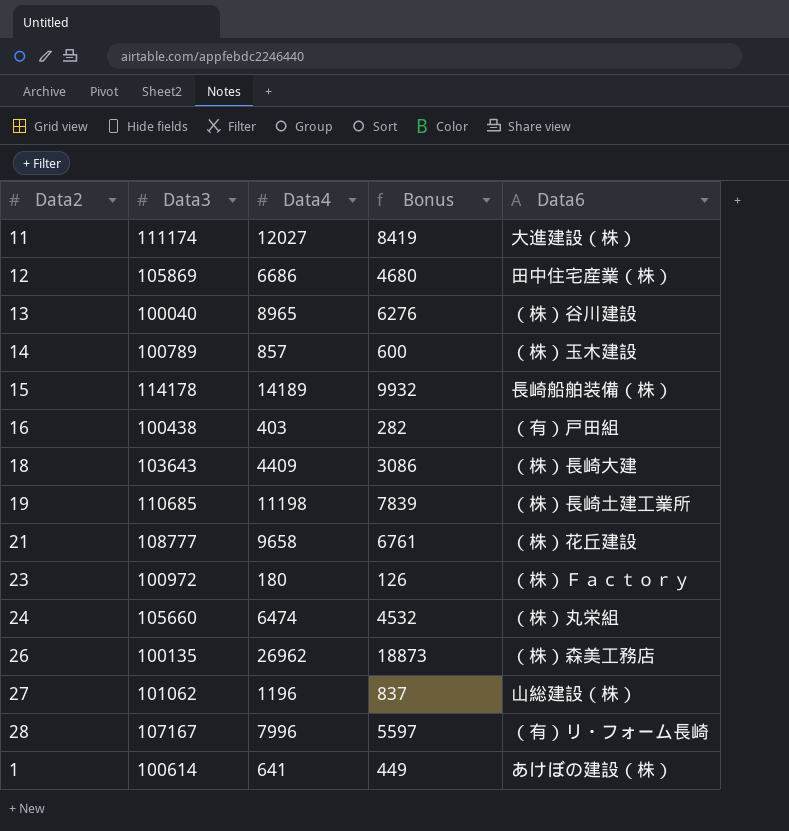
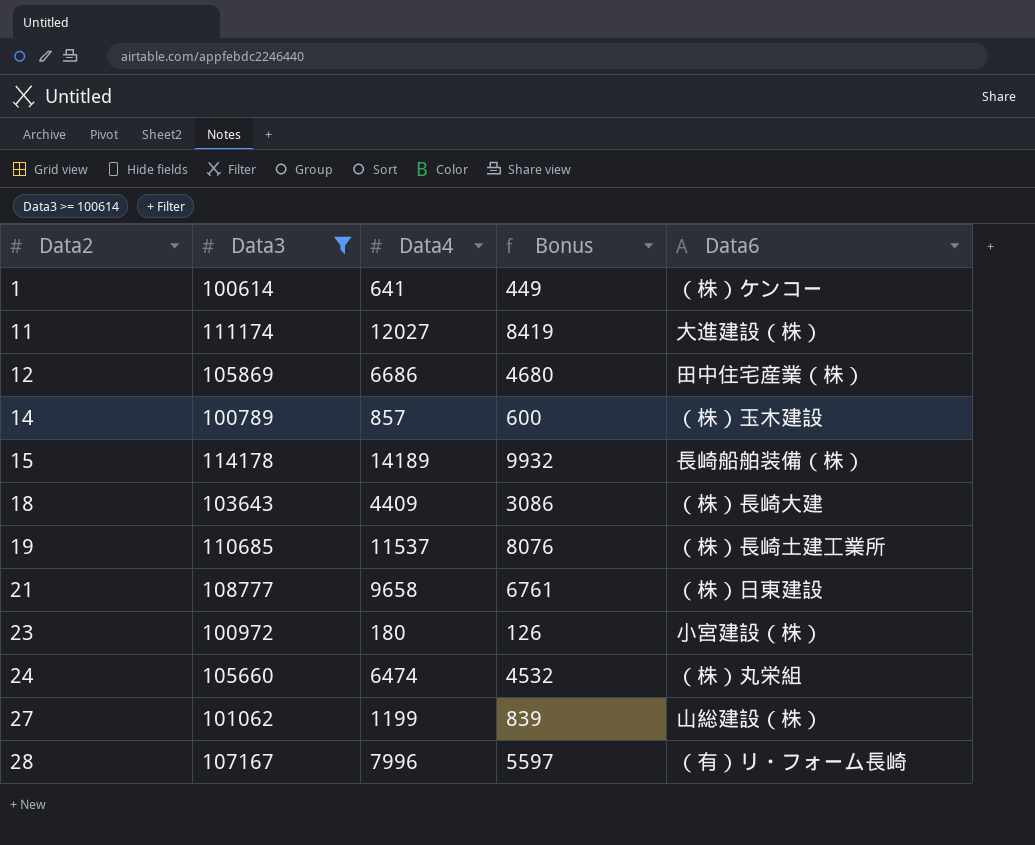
filter: none -> Data3 >= 100614
row order: none -> Data2 ascending
1 | Data6: あけぼの建設（株） -> （株）ケンコー
19 | Data4: 11198 -> 11537
19 | Bonus: 7839 -> 8076
21 | Data6: （株）花丘建設 -> （株）日東建設
23 | Data6: （株）Ｆａｃｔｏｒｙ -> 小宮建設（株）
27 | Data4: 1196 -> 1199
27 | Bonus: 837 -> 839

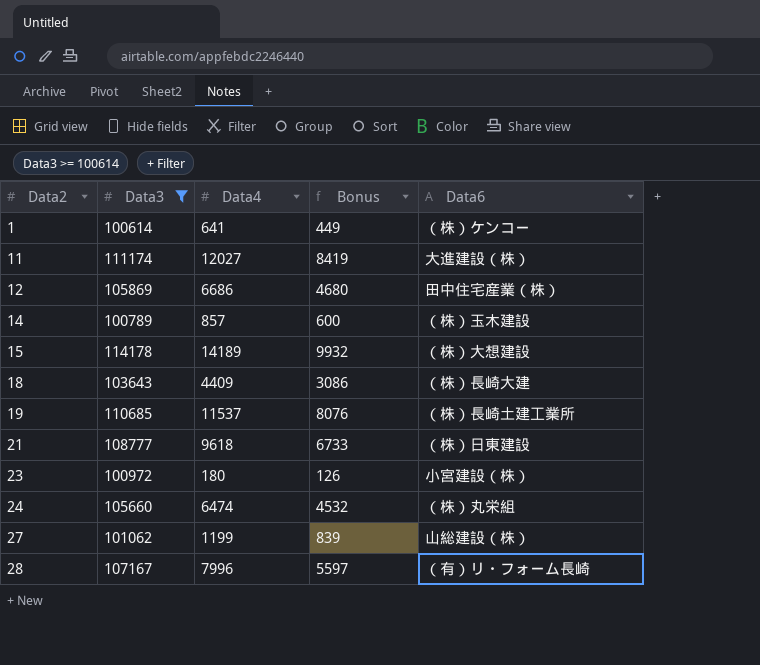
15 | Data6: 長崎船舶装備（株） -> （株）大想建設
21 | Data4: 9658 -> 9618
21 | Bonus: 6761 -> 6733

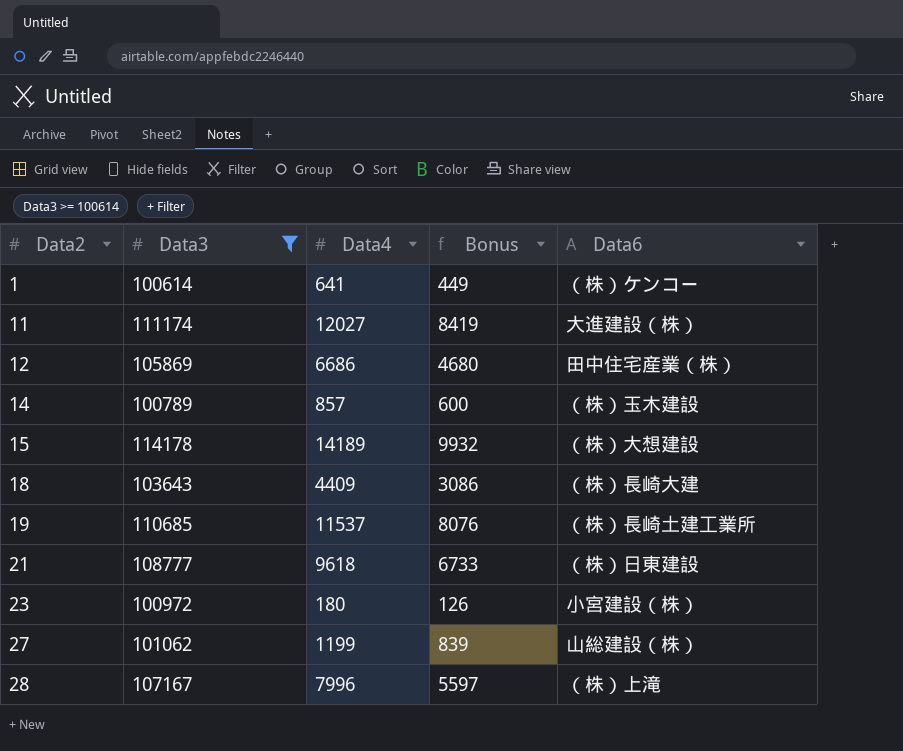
row 24: 105660 | 6474 | 4532 | （株）丸栄組 -> none
28 | Data6: （有）リ・フォーム長崎 -> （株）上滝

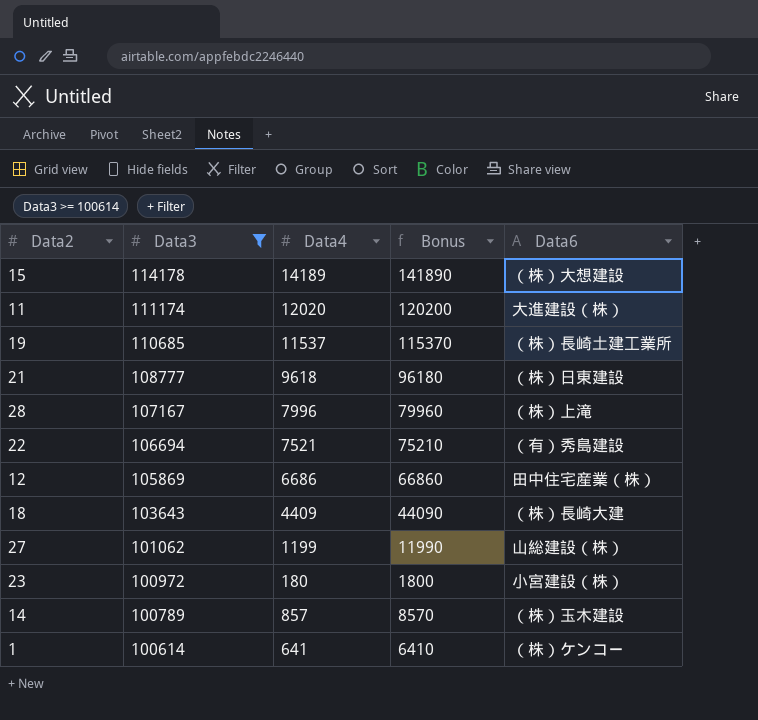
row order: Data2 ascending -> Data3 descending
column Bonus | formula: [Data4] * 0.7 -> [Data4] * 10
11 | Data4: 12027 -> 12020
row 22: none -> 106694 | 7521 | 75210 | （有）秀島建設

